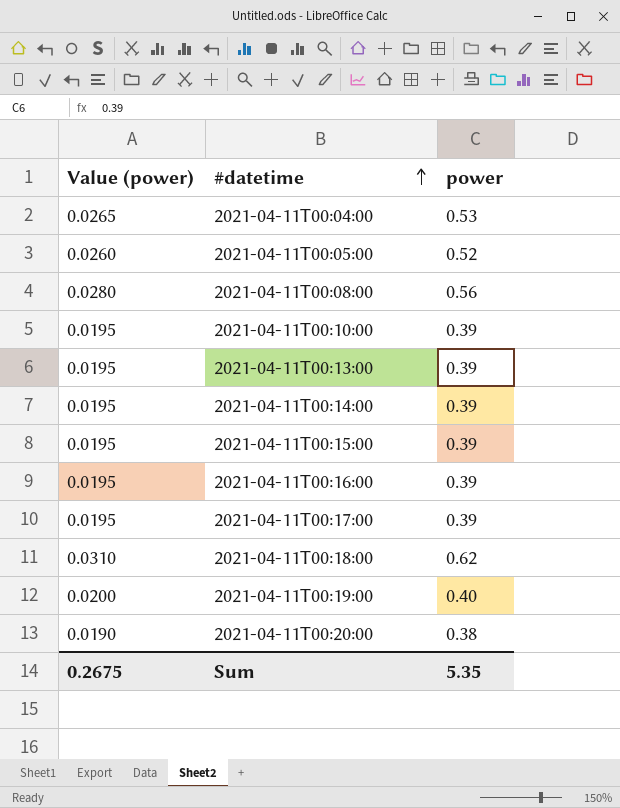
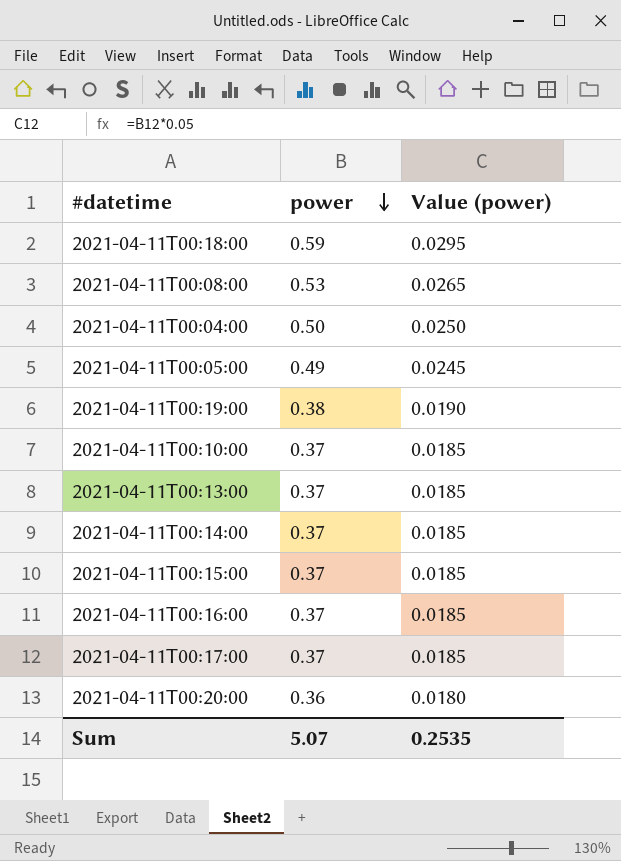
row order: #datetime ascending -> power descending
column Value (power) | position: 1 -> 3
2021-04-11T00:18:00 | power: 0.62 -> 0.59
2021-04-11T00:18:00 | Value (power): 0.0310 -> 0.0295
2021-04-11T00:08:00 | power: 0.56 -> 0.53
2021-04-11T00:08:00 | Value (power): 0.0280 -> 0.0265
2021-04-11T00:04:00 | power: 0.53 -> 0.50
2021-04-11T00:04:00 | Value (power): 0.0265 -> 0.0250
2021-04-11T00:05:00 | power: 0.52 -> 0.49
2021-04-11T00:05:00 | Value (power): 0.0260 -> 0.0245
2021-04-11T00:19:00 | power: 0.40 -> 0.38
2021-04-11T00:19:00 | Value (power): 0.0200 -> 0.0190
2021-04-11T00:10:00 | power: 0.39 -> 0.37
2021-04-11T00:10:00 | Value (power): 0.0195 -> 0.0185
2021-04-11T00:13:00 | power: 0.39 -> 0.37
2021-04-11T00:13:00 | Value (power): 0.0195 -> 0.0185
2021-04-11T00:14:00 | power: 0.39 -> 0.37
2021-04-11T00:14:00 | Value (power): 0.0195 -> 0.0185
2021-04-11T00:15:00 | power: 0.39 -> 0.37
2021-04-11T00:15:00 | Value (power): 0.0195 -> 0.0185
2021-04-11T00:16:00 | power: 0.39 -> 0.37
2021-04-11T00:16:00 | Value (power): 0.0195 -> 0.0185
2021-04-11T00:17:00 | power: 0.39 -> 0.37
2021-04-11T00:17:00 | Value (power): 0.0195 -> 0.0185
2021-04-11T00:20:00 | power: 0.38 -> 0.36
2021-04-11T00:20:00 | Value (power): 0.0190 -> 0.0180
Sum | power: 5.35 -> 5.07
Sum | Value (power): 0.2675 -> 0.2535

